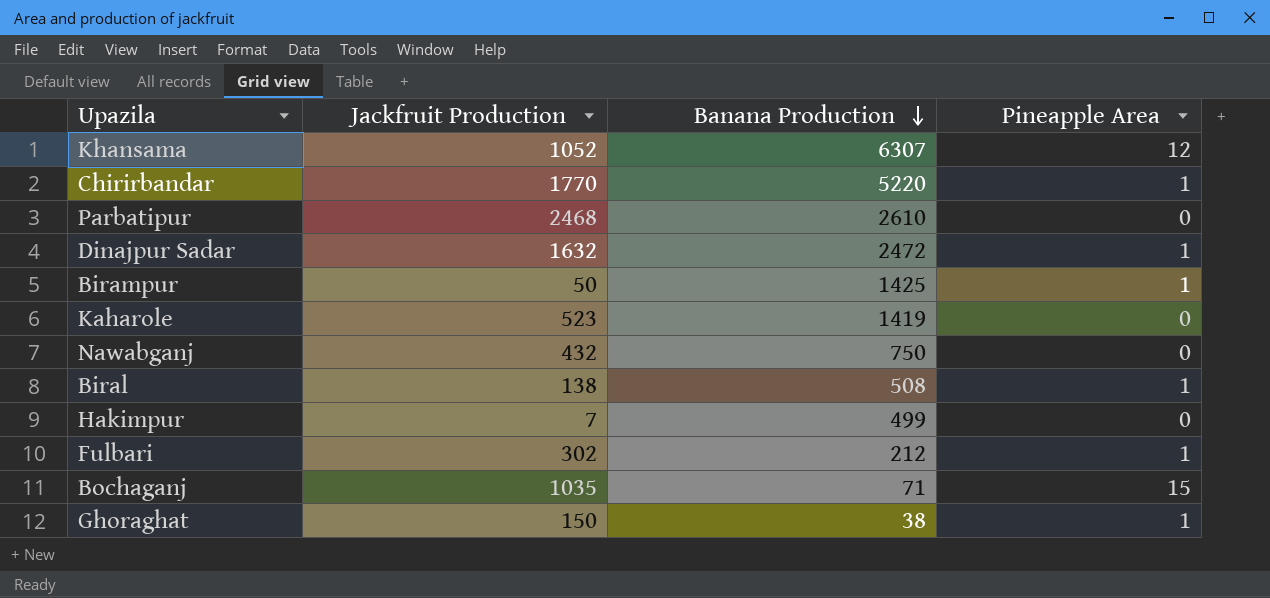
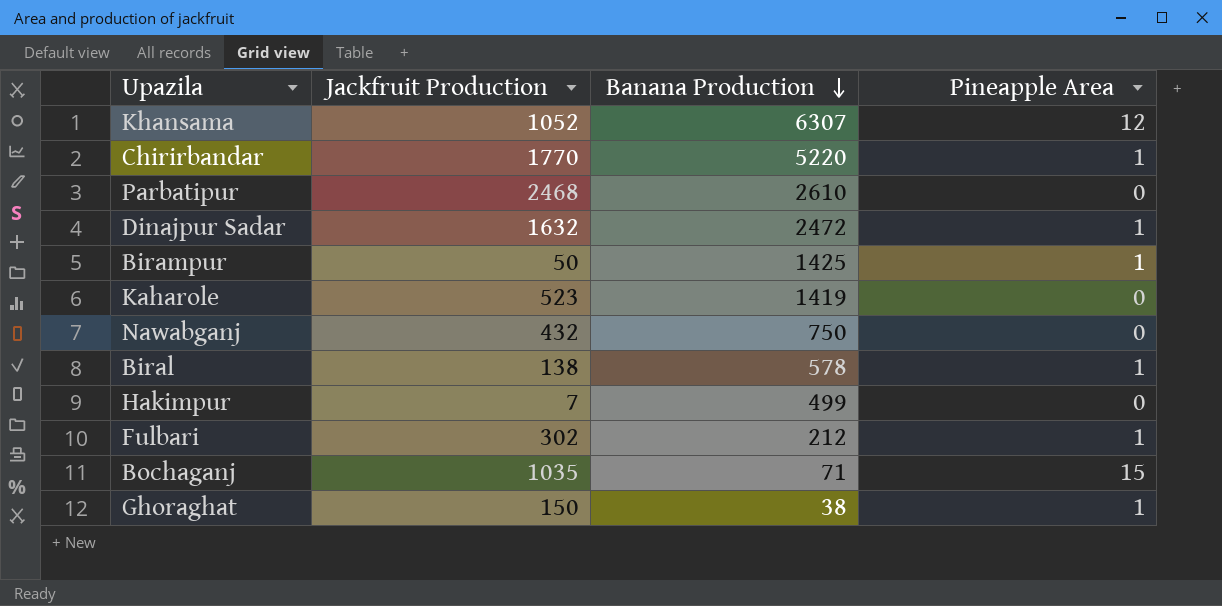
Biral | Banana Production: 508 -> 578

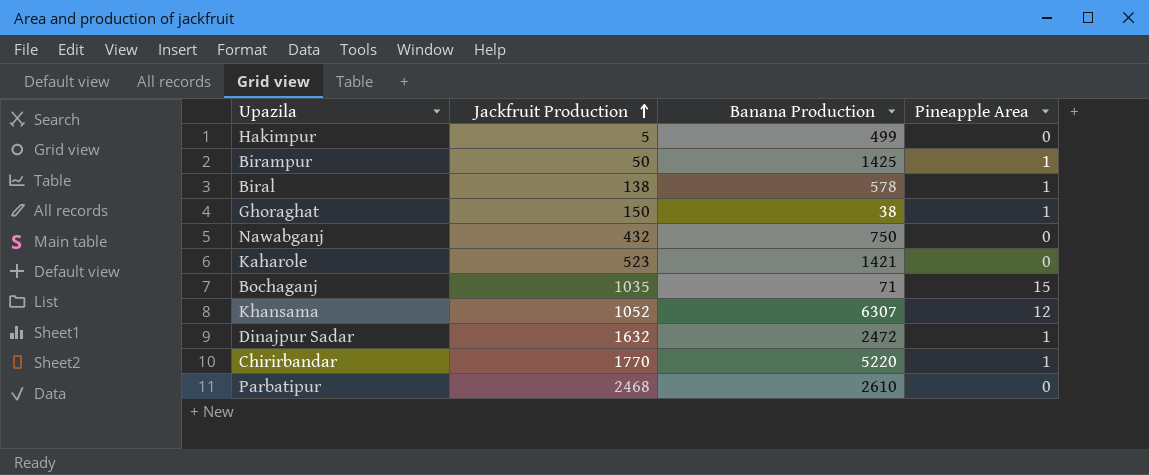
row order: Banana Production descending -> Jackfruit Production ascending
row Fulbari: 302 | 212 | 1 -> none
Hakimpur | Jackfruit Production: 7 -> 5
Kaharole | Banana Production: 1419 -> 1421

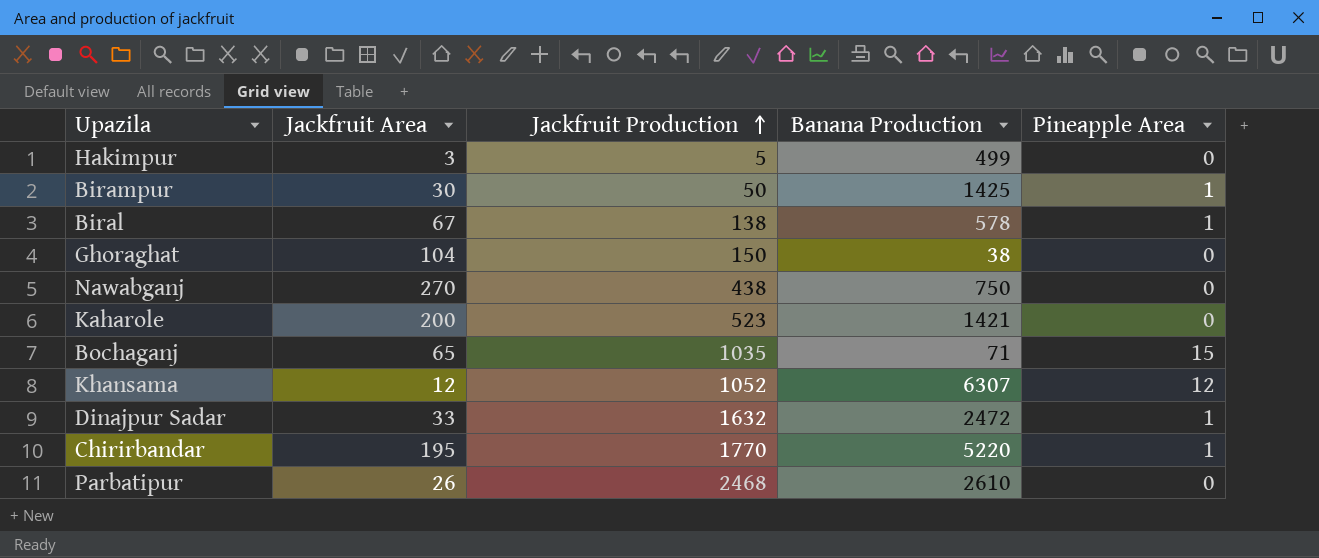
column Jackfruit Area | position: none -> 2
Ghoraghat | Pineapple Area: 1 -> 0
Nawabganj | Jackfruit Production: 432 -> 438

